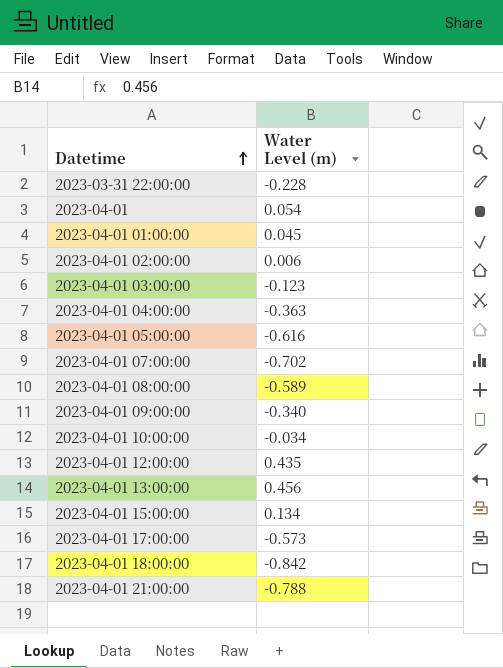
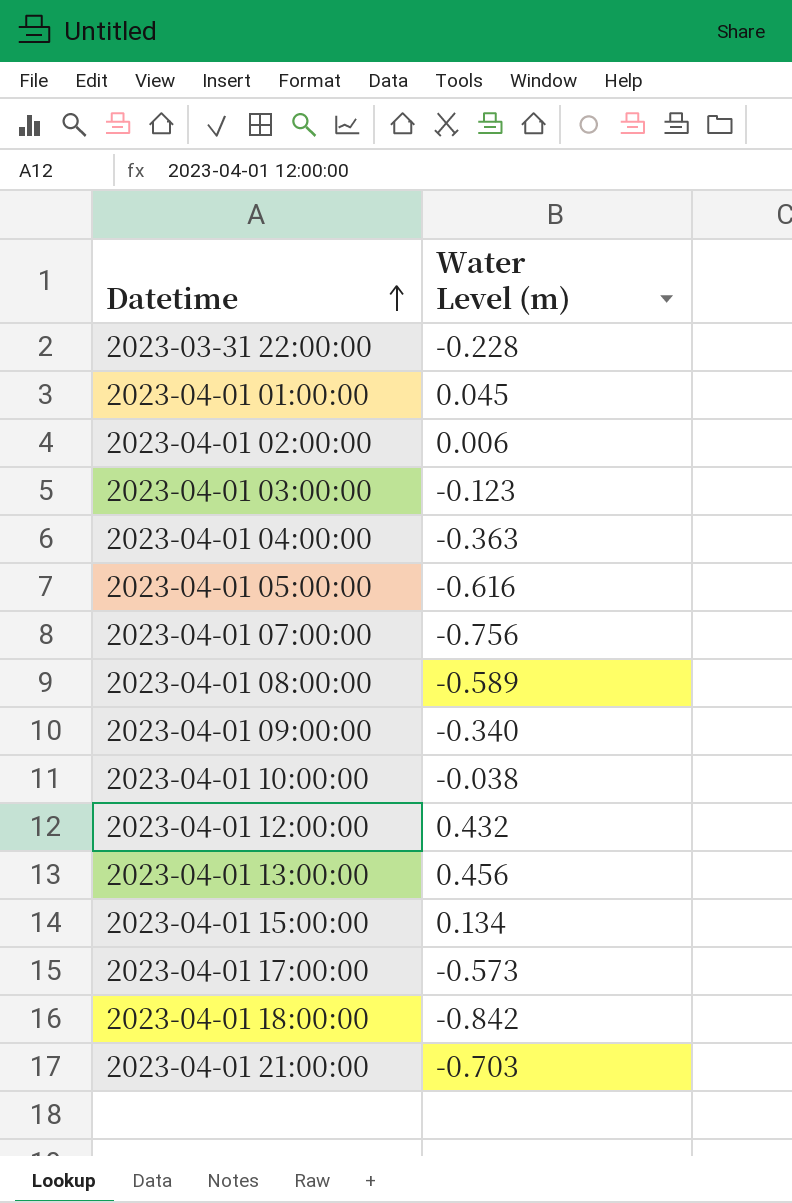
row 2023-04-01: 0.054 -> none
2023-04-01 07:00:00 | Water Level (m): -0.702 -> -0.756
2023-04-01 10:00:00 | Water Level (m): -0.034 -> -0.038
2023-04-01 12:00:00 | Water Level (m): 0.435 -> 0.432
2023-04-01 21:00:00 | Water Level (m): -0.788 -> -0.703

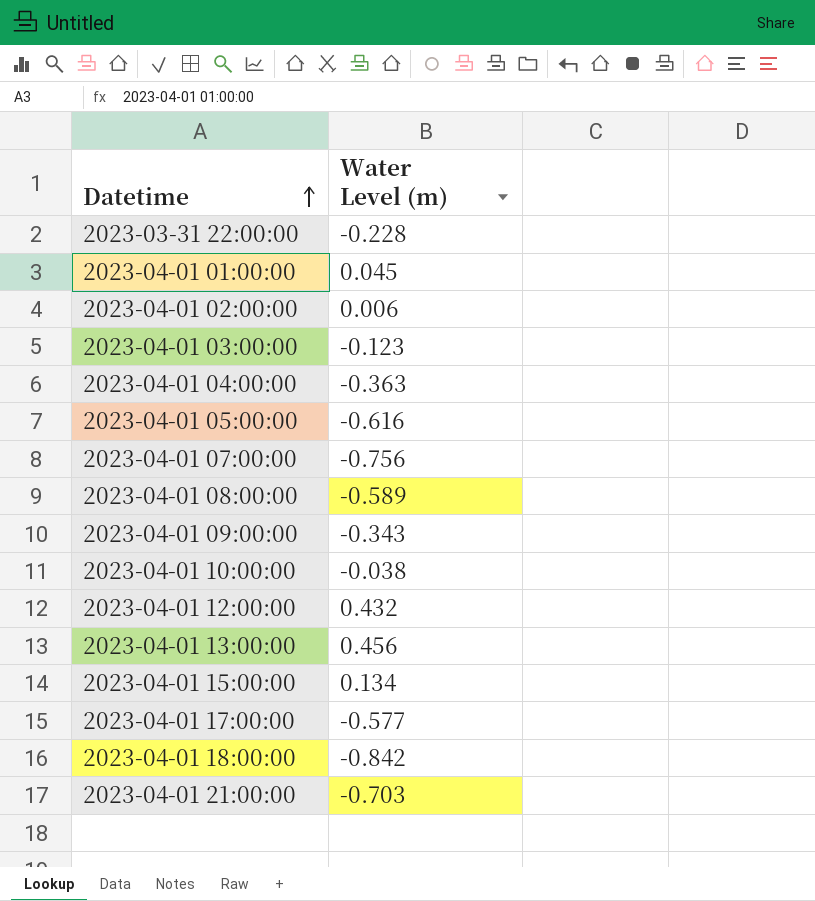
2023-04-01 09:00:00 | Water Level (m): -0.340 -> -0.343
2023-04-01 17:00:00 | Water Level (m): -0.573 -> -0.577

